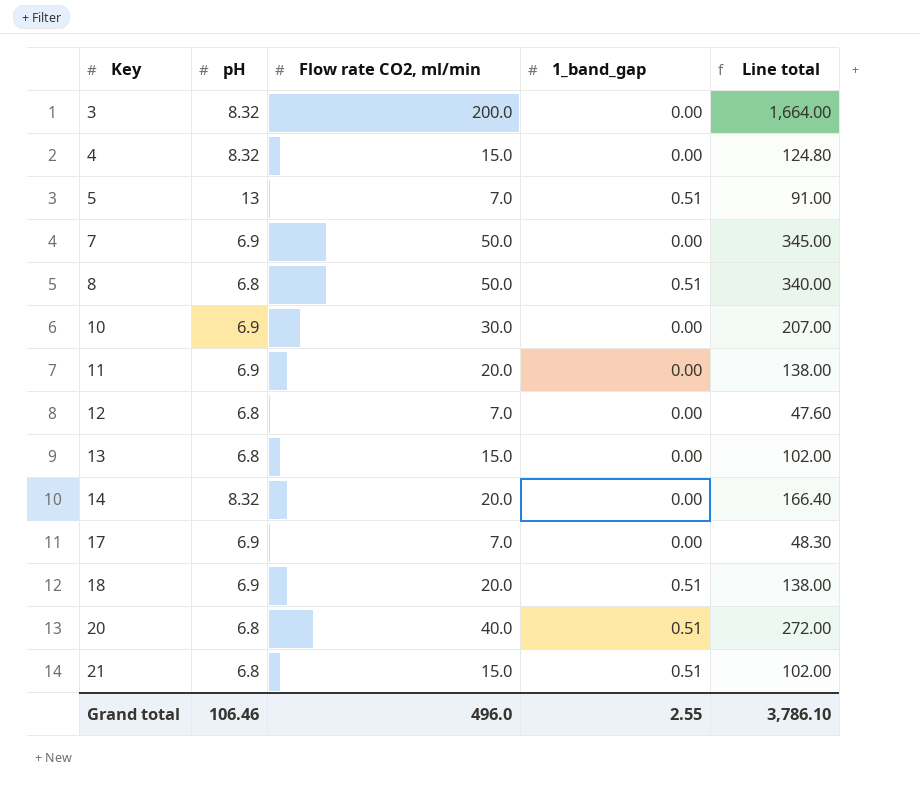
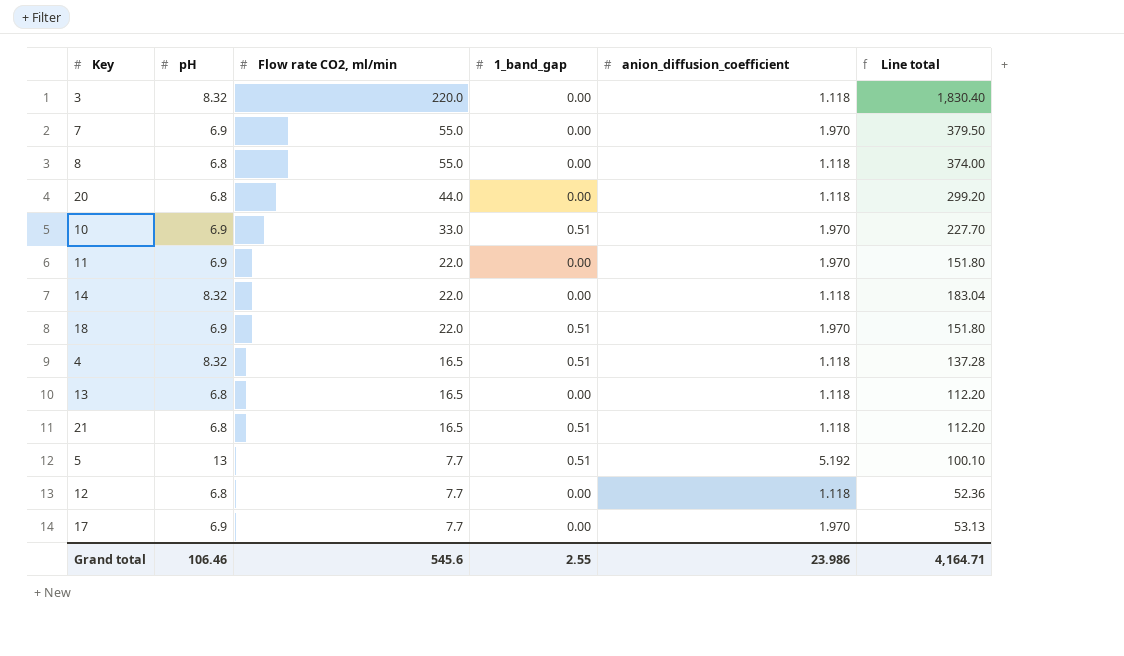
row order: Key ascending -> Flow rate CO2, ml/min descending
column anion_diffusion_coefficient | position: none -> 5
3 | Flow rate CO2, ml/min: 200.0 -> 220.0
3 | Line total: 1,664.00 -> 1,830.40
7 | Flow rate CO2, ml/min: 50.0 -> 55.0
7 | Line total: 345.00 -> 379.50
8 | Flow rate CO2, ml/min: 50.0 -> 55.0
8 | 1_band_gap: 0.51 -> 0.00
8 | Line total: 340.00 -> 374.00
20 | Flow rate CO2, ml/min: 40.0 -> 44.0
20 | 1_band_gap: 0.51 -> 0.00
20 | Line total: 272.00 -> 299.20
10 | Flow rate CO2, ml/min: 30.0 -> 33.0
10 | 1_band_gap: 0.00 -> 0.51
10 | Line total: 207.00 -> 227.70
11 | Flow rate CO2, ml/min: 20.0 -> 22.0
11 | Line total: 138.00 -> 151.80
14 | Flow rate CO2, ml/min: 20.0 -> 22.0
14 | Line total: 166.40 -> 183.04
18 | Flow rate CO2, ml/min: 20.0 -> 22.0
18 | Line total: 138.00 -> 151.80
4 | Flow rate CO2, ml/min: 15.0 -> 16.5
4 | 1_band_gap: 0.00 -> 0.51
4 | Line total: 124.80 -> 137.28
13 | Flow rate CO2, ml/min: 15.0 -> 16.5
13 | Line total: 102.00 -> 112.20
21 | Flow rate CO2, ml/min: 15.0 -> 16.5
21 | Line total: 102.00 -> 112.20
5 | Flow rate CO2, ml/min: 7.0 -> 7.7
5 | Line total: 91.00 -> 100.10
12 | Flow rate CO2, ml/min: 7.0 -> 7.7
12 | Line total: 47.60 -> 52.36
17 | Flow rate CO2, ml/min: 7.0 -> 7.7
17 | Line total: 48.30 -> 53.13
Grand total | Flow rate CO2, ml/min: 496.0 -> 545.6
Grand total | Line total: 3,786.10 -> 4,164.71

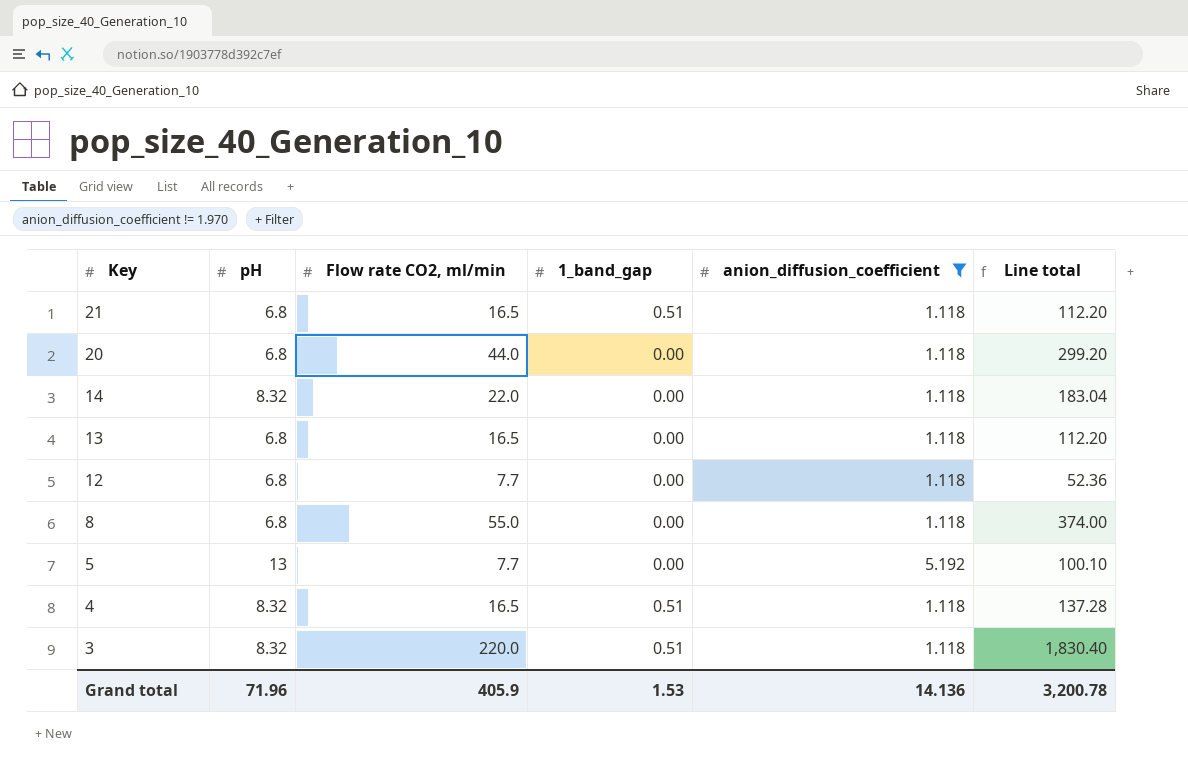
filter: none -> anion_diffusion_coefficient != 1.970
row order: Flow rate CO2, ml/min descending -> Key descending
5 | 1_band_gap: 0.51 -> 0.00
3 | 1_band_gap: 0.00 -> 0.51
Grand total | pH: 106.46 -> 71.96
Grand total | Flow rate CO2, ml/min: 545.6 -> 405.9
Grand total | 1_band_gap: 2.55 -> 1.53
Grand total | anion_diffusion_coefficient: 23.986 -> 14.136
Grand total | Line total: 4,164.71 -> 3,200.78

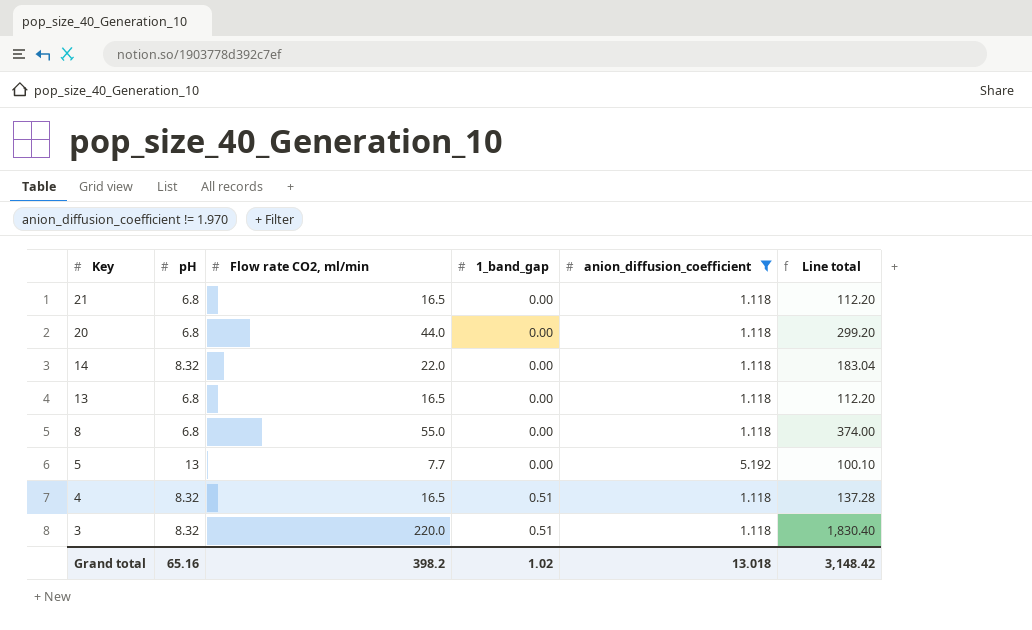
row 12: 6.8 | 7.7 | 0.00 | 1.118 | 52.36 -> none
21 | 1_band_gap: 0.51 -> 0.00
Grand total | pH: 71.96 -> 65.16
Grand total | Flow rate CO2, ml/min: 405.9 -> 398.2
Grand total | 1_band_gap: 1.53 -> 1.02
Grand total | anion_diffusion_coefficient: 14.136 -> 13.018
Grand total | Line total: 3,200.78 -> 3,148.42

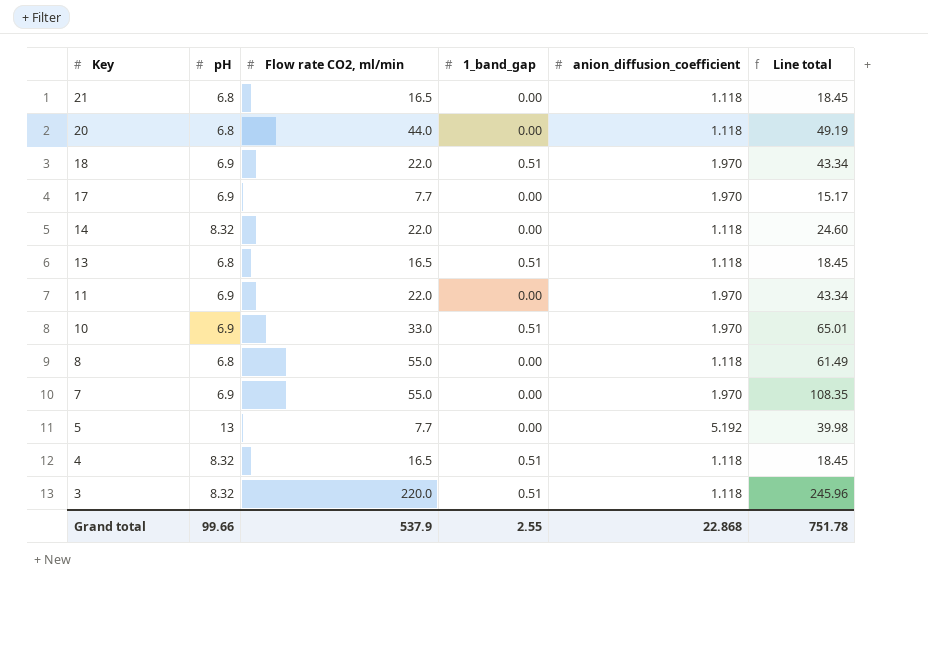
filter: anion_diffusion_coefficient != 1.970 -> none
column Line total | formula: [pH] * [Flow rate CO2, ml/min] -> [Flow rate CO2, ml/min] * [anion_diffusion_coefficient]
13 | 1_band_gap: 0.00 -> 0.51
Grand total | pH: 65.16 -> 99.66
Grand total | Flow rate CO2, ml/min: 398.2 -> 537.9
Grand total | 1_band_gap: 1.02 -> 2.55
Grand total | anion_diffusion_coefficient: 13.018 -> 22.868
Grand total | Line total: 3,148.42 -> 751.78

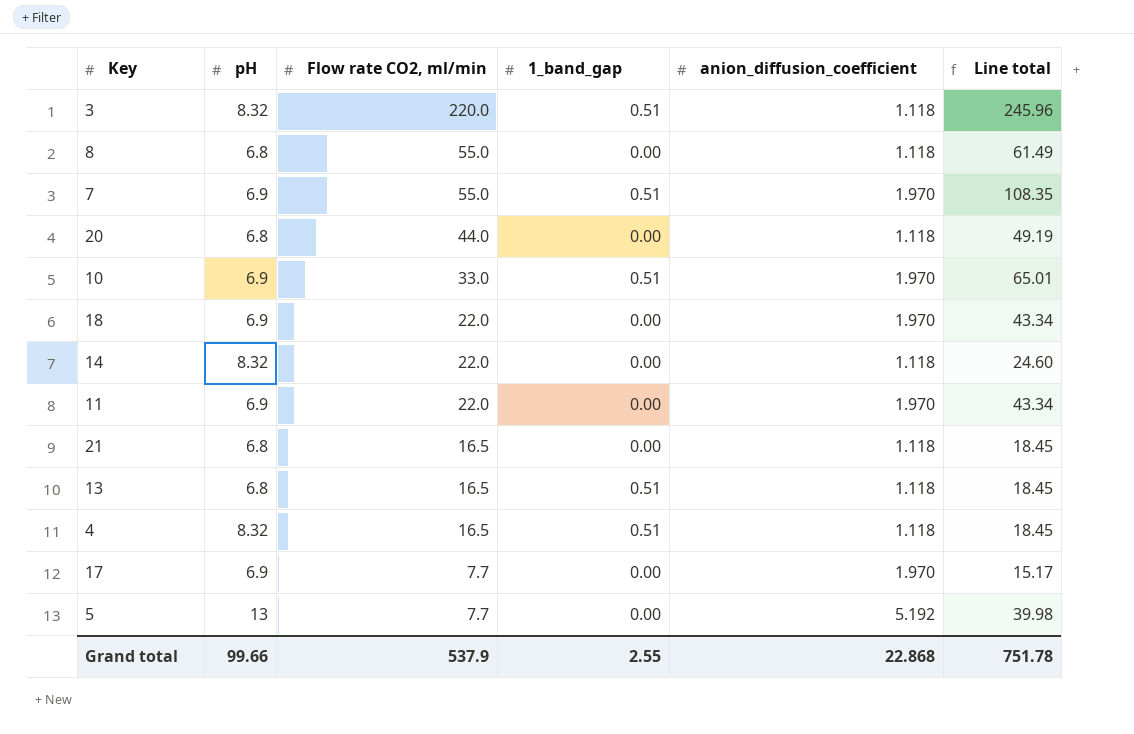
row order: Key descending -> Flow rate CO2, ml/min descending
7 | 1_band_gap: 0.00 -> 0.51
18 | 1_band_gap: 0.51 -> 0.00

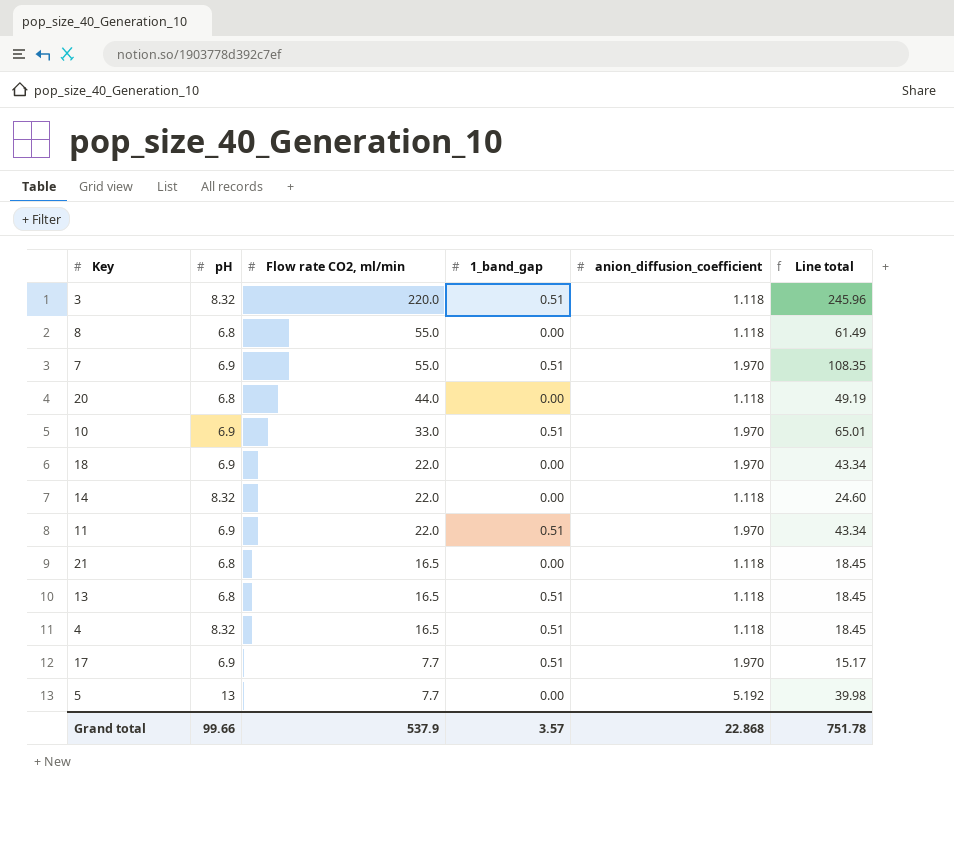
11 | 1_band_gap: 0.00 -> 0.51
17 | 1_band_gap: 0.00 -> 0.51
Grand total | 1_band_gap: 2.55 -> 3.57

